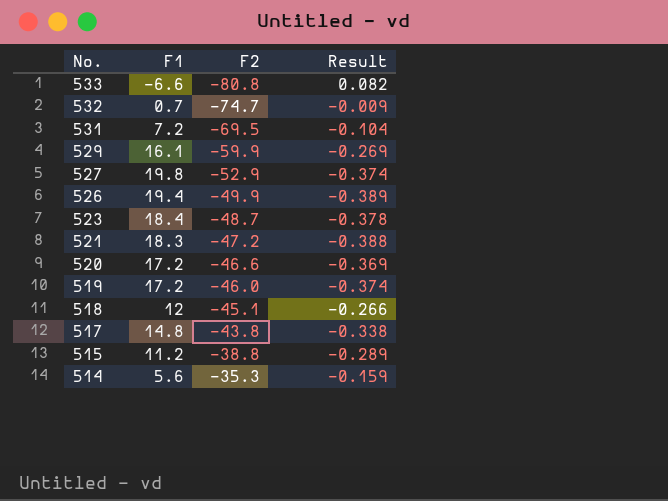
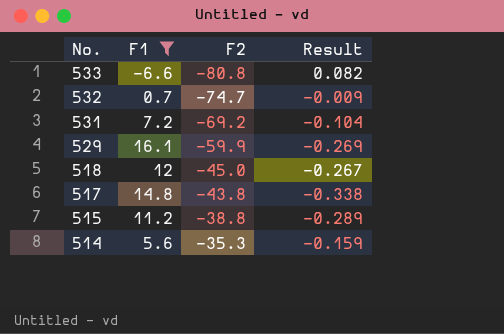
filter: none -> F1 <= 16.1
531 | F2: -69.5 -> -69.2
518 | F2: -45.1 -> -45.0
518 | Result: -0.266 -> -0.267

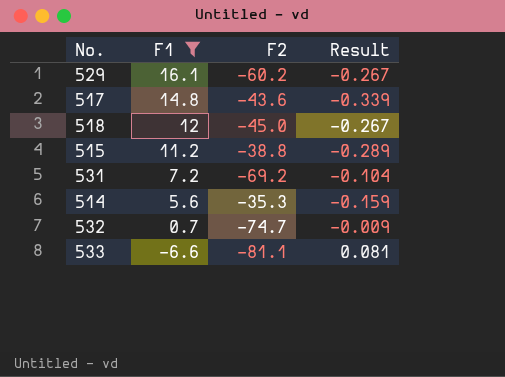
row order: No. descending -> F1 descending
529 | F2: -59.9 -> -60.2
529 | Result: -0.269 -> -0.267
517 | F2: -43.8 -> -43.6
517 | Result: -0.338 -> -0.339
533 | F2: -80.8 -> -81.1
533 | Result: 0.082 -> 0.081

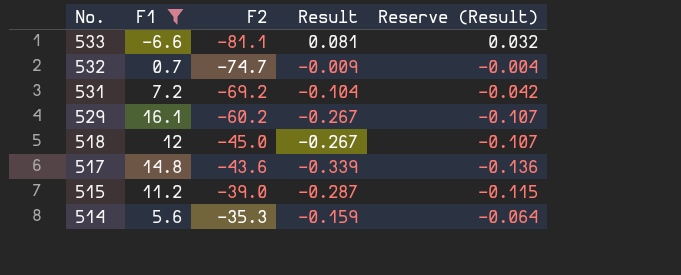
row order: F1 descending -> No. descending
column Reserve (Result) | formula: none -> [Result] * 0.4
515 | F2: -38.8 -> -39.0
515 | Result: -0.289 -> -0.287

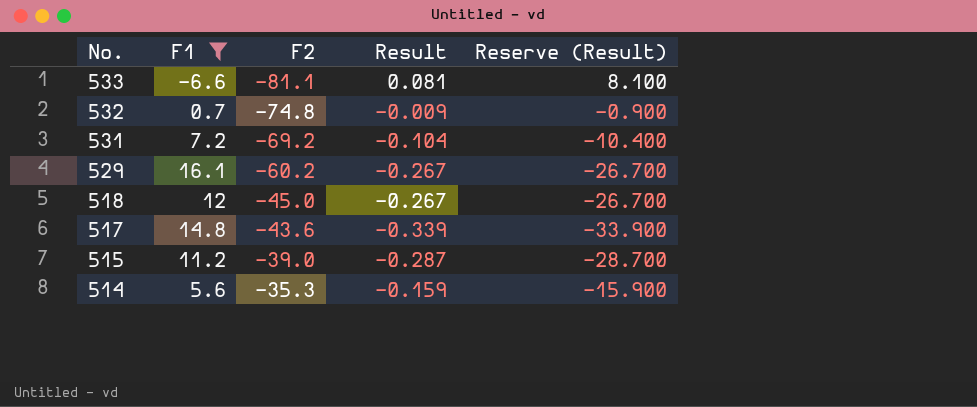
column Reserve (Result) | formula: [Result] * 0.4 -> [Result] * 100
532 | F2: -74.7 -> -74.8

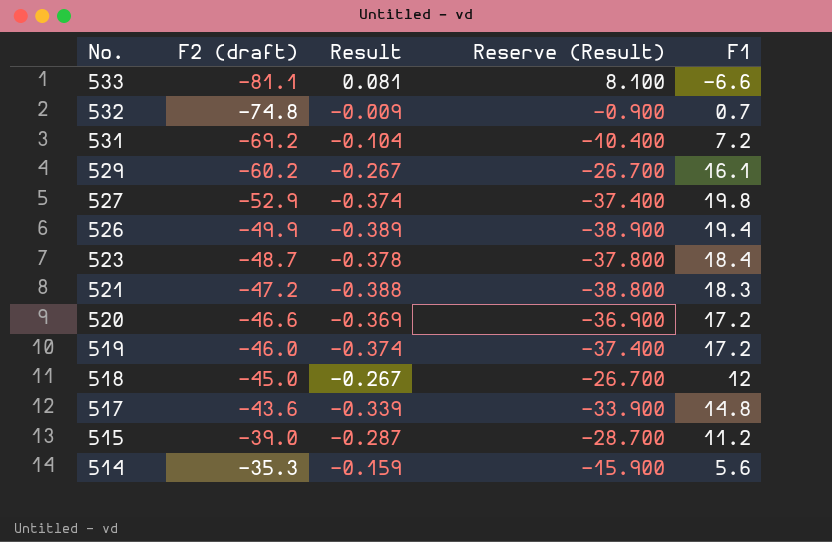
filter: F1 <= 16.1 -> none
column name: F2 -> F2 (draft)
column F1 | position: 2 -> 5

